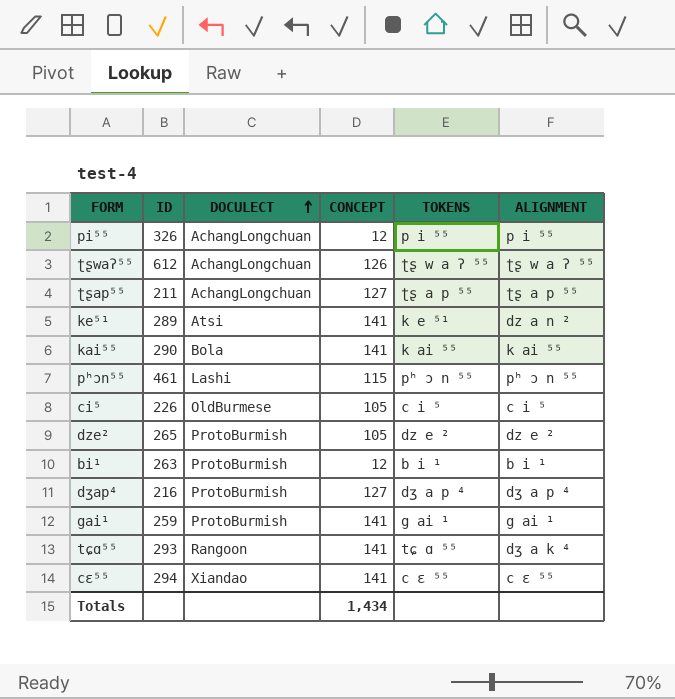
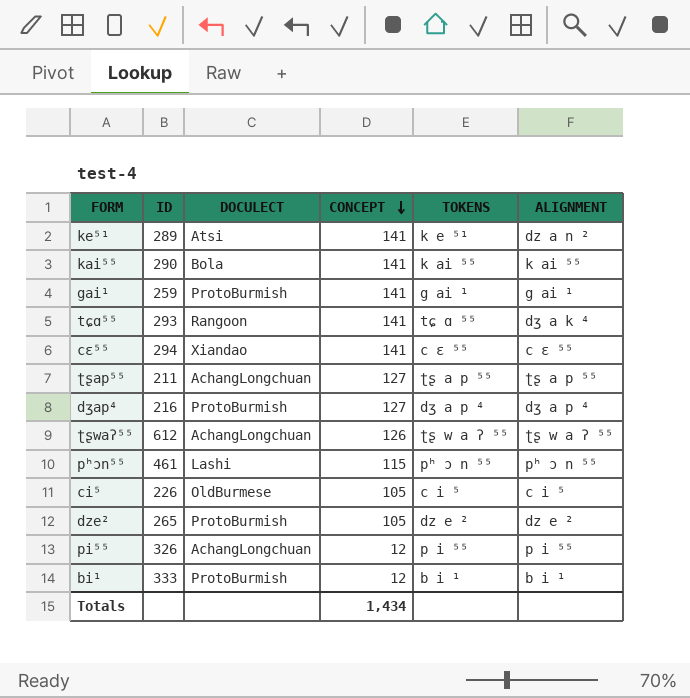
row order: DOCULECT ascending -> CONCEPT descending
bi¹ | ID: 263 -> 333

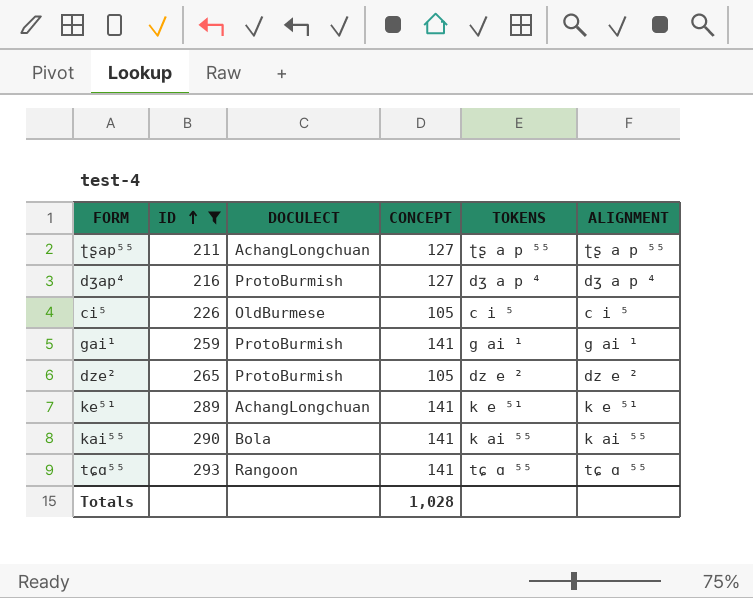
filter: none -> ID <= 293
row order: CONCEPT descending -> ID ascending
ke⁵¹ | DOCULECT: Atsi -> AchangLongchuan
ke⁵¹ | ALIGNMENT: dz a n ² -> k e ⁵¹
tɕɑ⁵⁵ | ALIGNMENT: dʒ a k ⁴ -> tɕ ɑ ⁵⁵
Totals | CONCEPT: 1,434 -> 1,028

